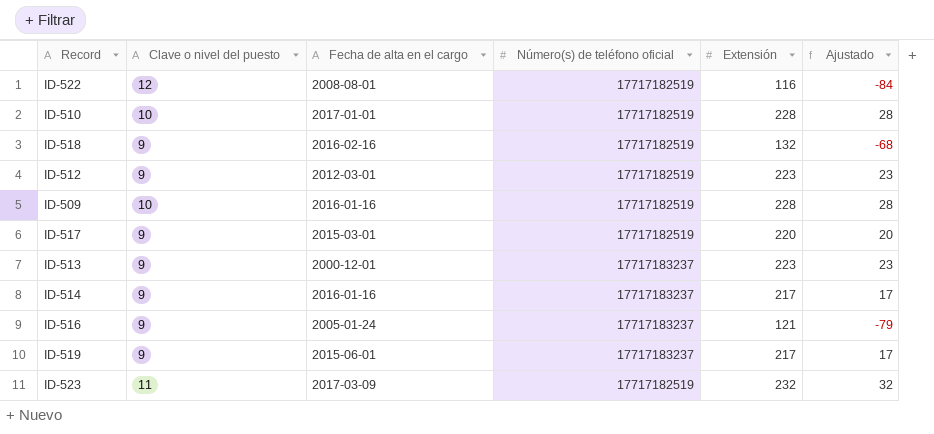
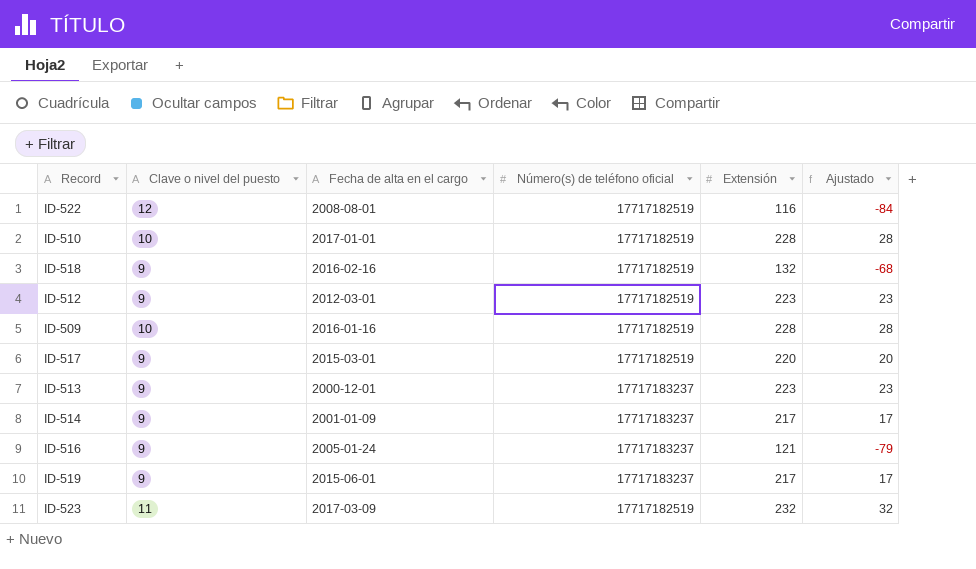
ID-514 | Fecha de alta en el cargo: 2016-01-16 -> 2001-01-09

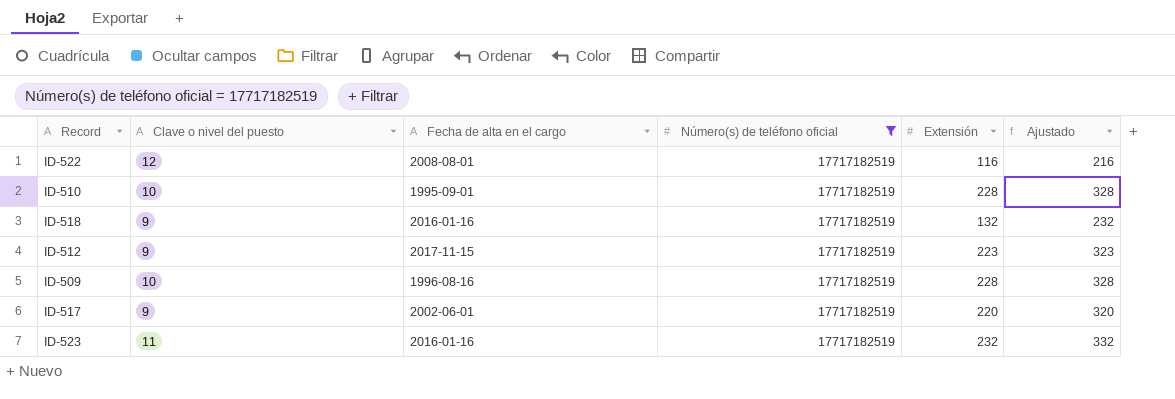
filter: none -> Número(s) de teléfono oficial = 17717182519
column Ajustado | formula: [Extensión] - 200 -> [Extensión] + 100
ID-510 | Fecha de alta en el cargo: 2017-01-01 -> 1995-09-01
ID-518 | Fecha de alta en el cargo: 2016-02-16 -> 2016-01-16
ID-512 | Fecha de alta en el cargo: 2012-03-01 -> 2017-11-15
ID-509 | Fecha de alta en el cargo: 2016-01-16 -> 1996-08-16
ID-517 | Fecha de alta en el cargo: 2015-03-01 -> 2002-06-01
ID-523 | Fecha de alta en el cargo: 2017-03-09 -> 2016-01-16

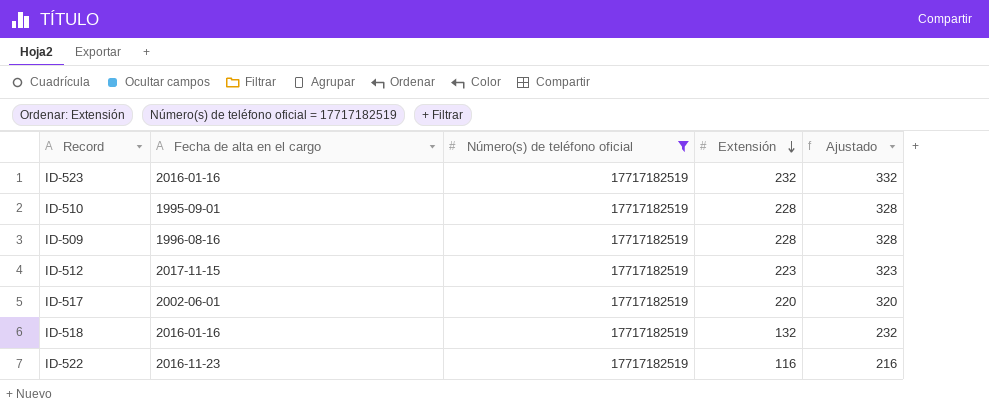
row order: none -> Extensión descending
column Clave o nivel del puesto | position: 2 -> none
ID-522 | Fecha de alta en el cargo: 2008-08-01 -> 2016-11-23

